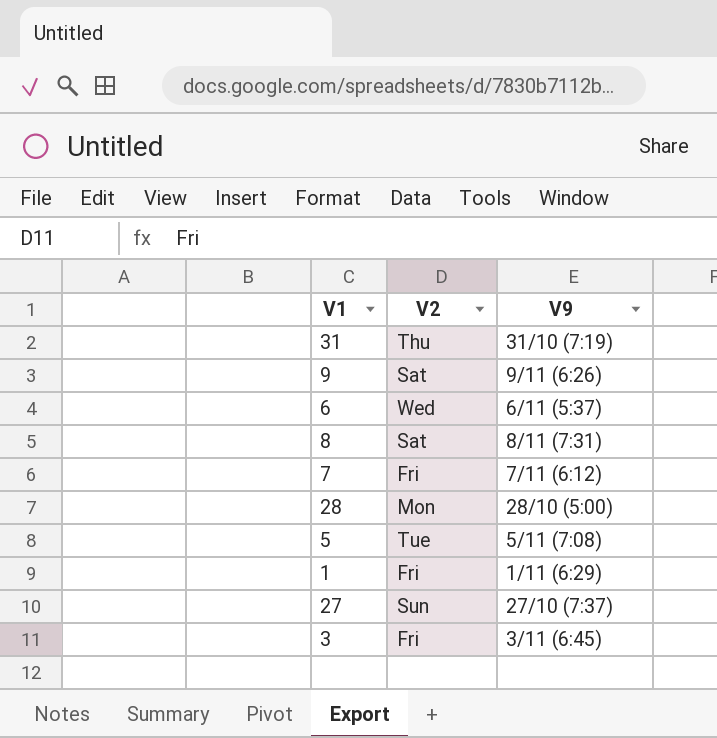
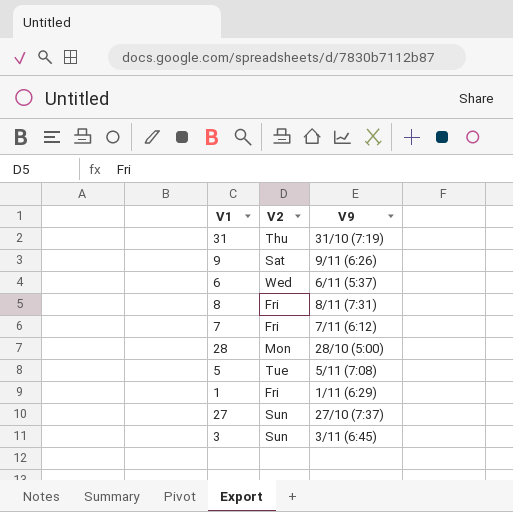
8 | V2: Sat -> Fri
3 | V2: Fri -> Sun

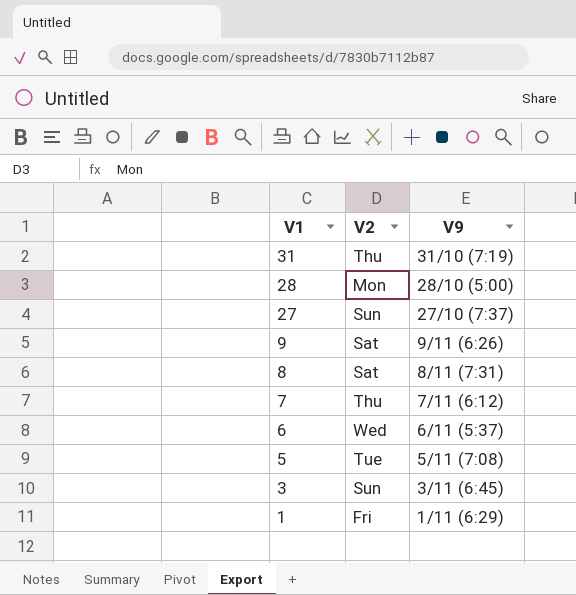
row order: none -> V1 descending
8 | V2: Fri -> Sat
7 | V2: Fri -> Thu

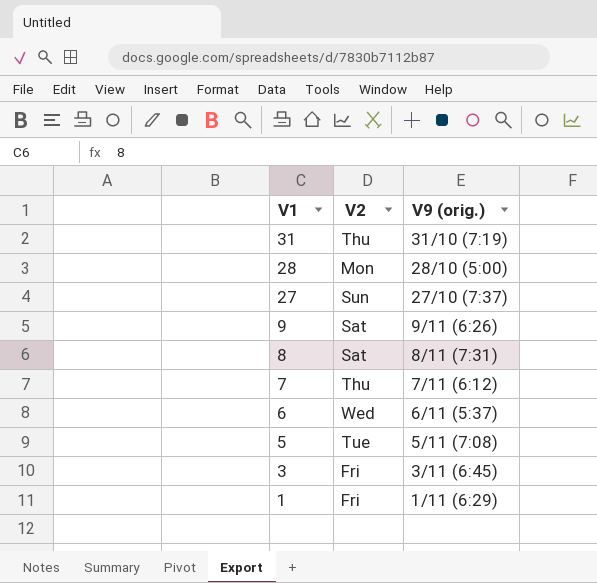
column name: V9 -> V9 (orig.)
3 | V2: Sun -> Fri

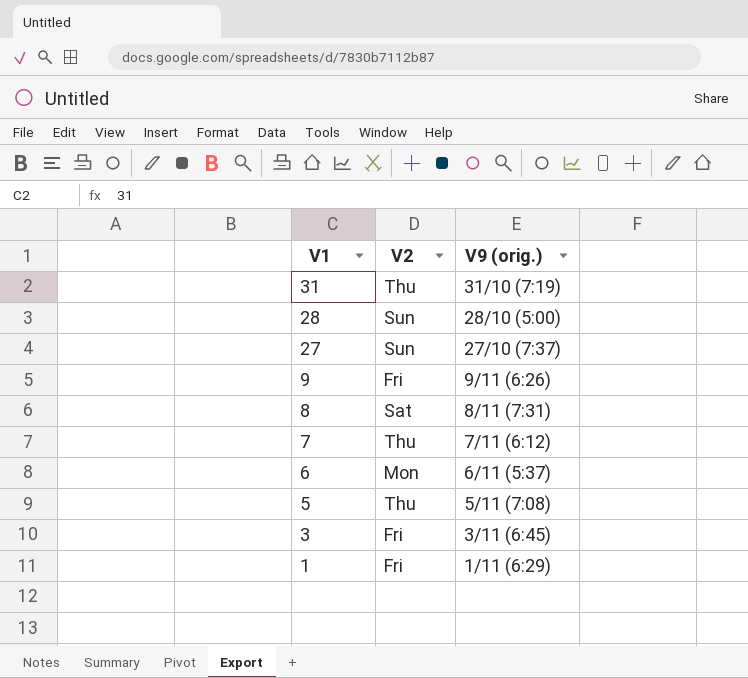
28 | V2: Mon -> Sun
9 | V2: Sat -> Fri
6 | V2: Wed -> Mon
5 | V2: Tue -> Thu

